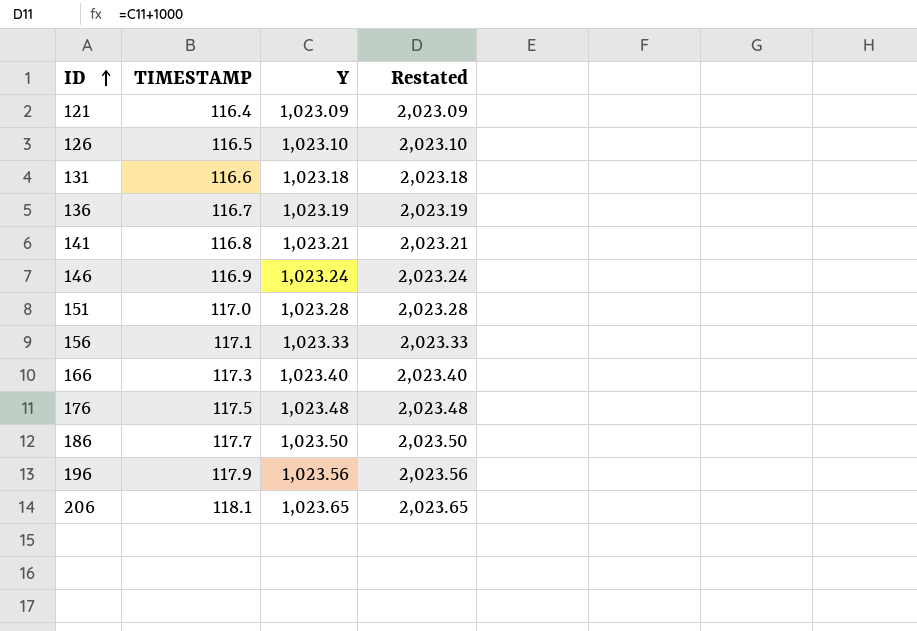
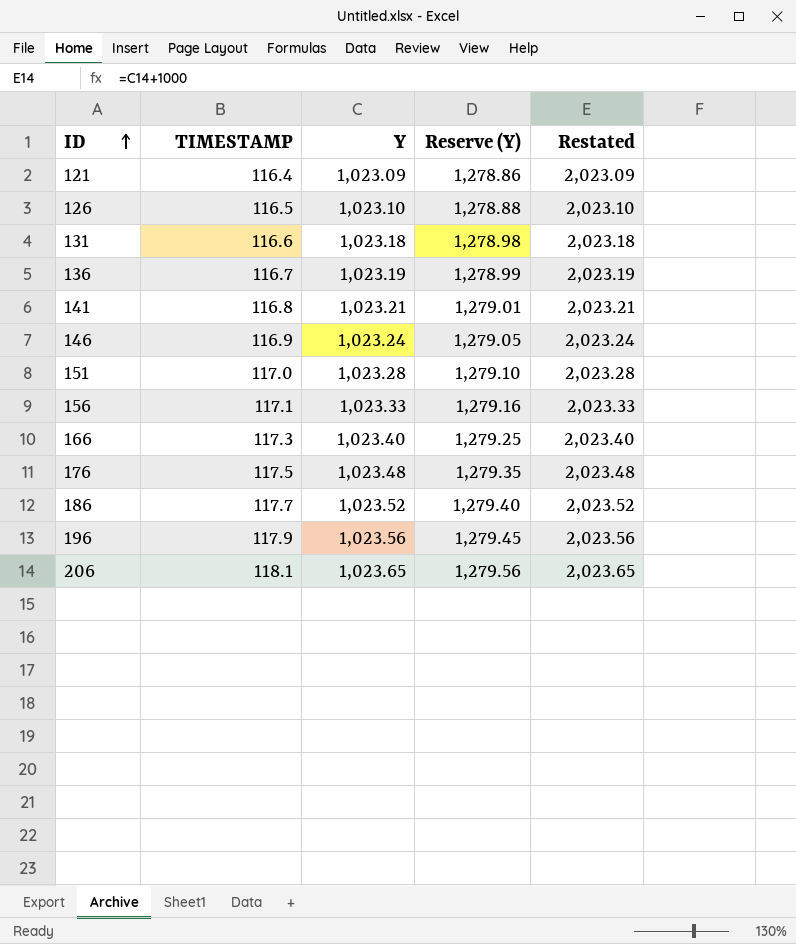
column Reserve (Y) | formula: none -> [Y] * 1.25
186 | Y: 1,023.50 -> 1,023.52
186 | Restated: 2,023.50 -> 2,023.52

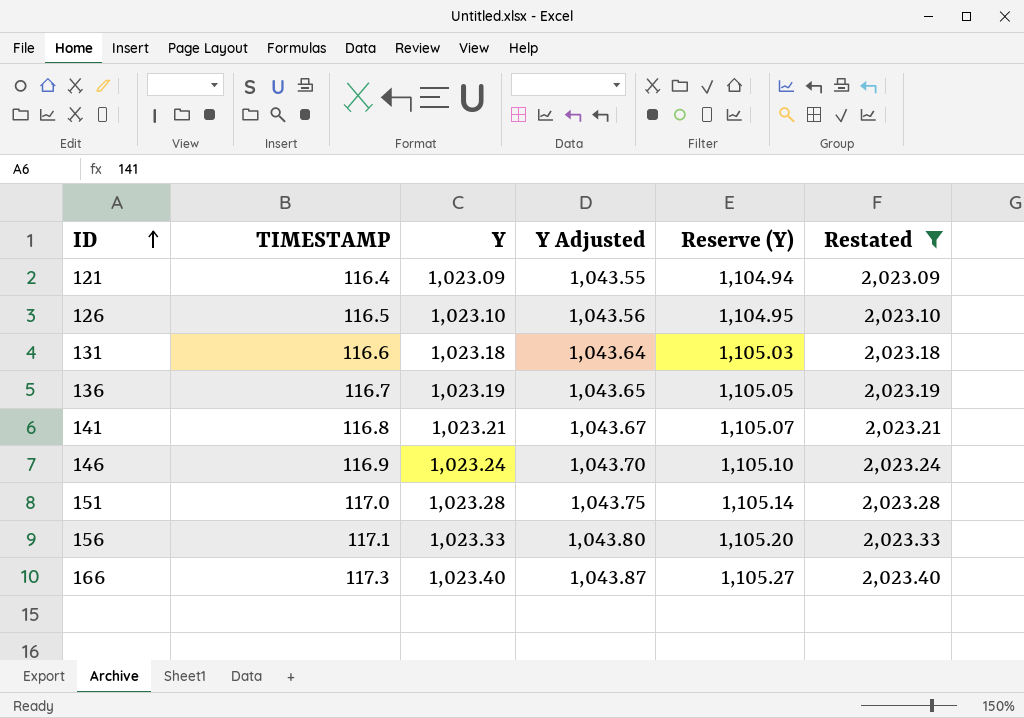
filter: none -> Restated <= 2,023.40
column Y Adjusted | formula: none -> [Y] * 1.02
column Reserve (Y) | formula: [Y] * 1.25 -> [Y] * 1.08

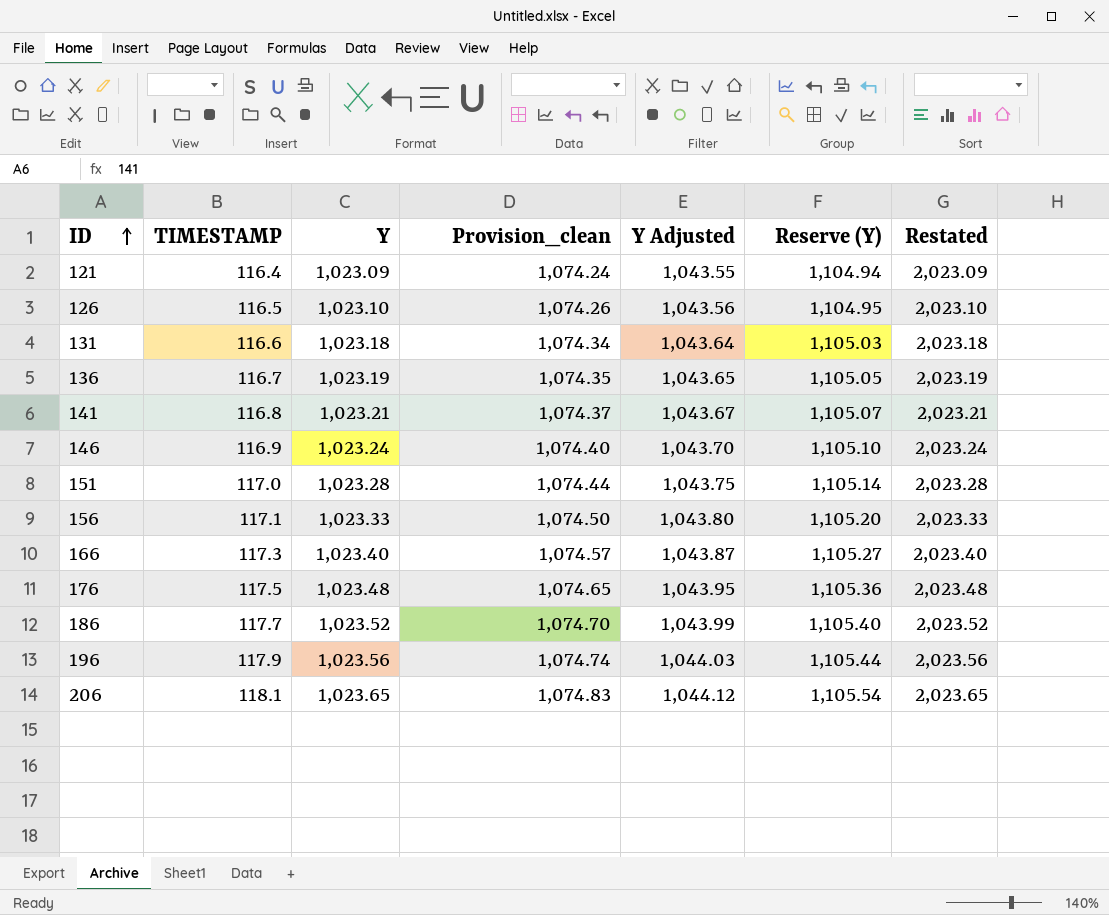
filter: Restated <= 2,023.40 -> none
column Provision_clean | formula: none -> [Y] * 1.05

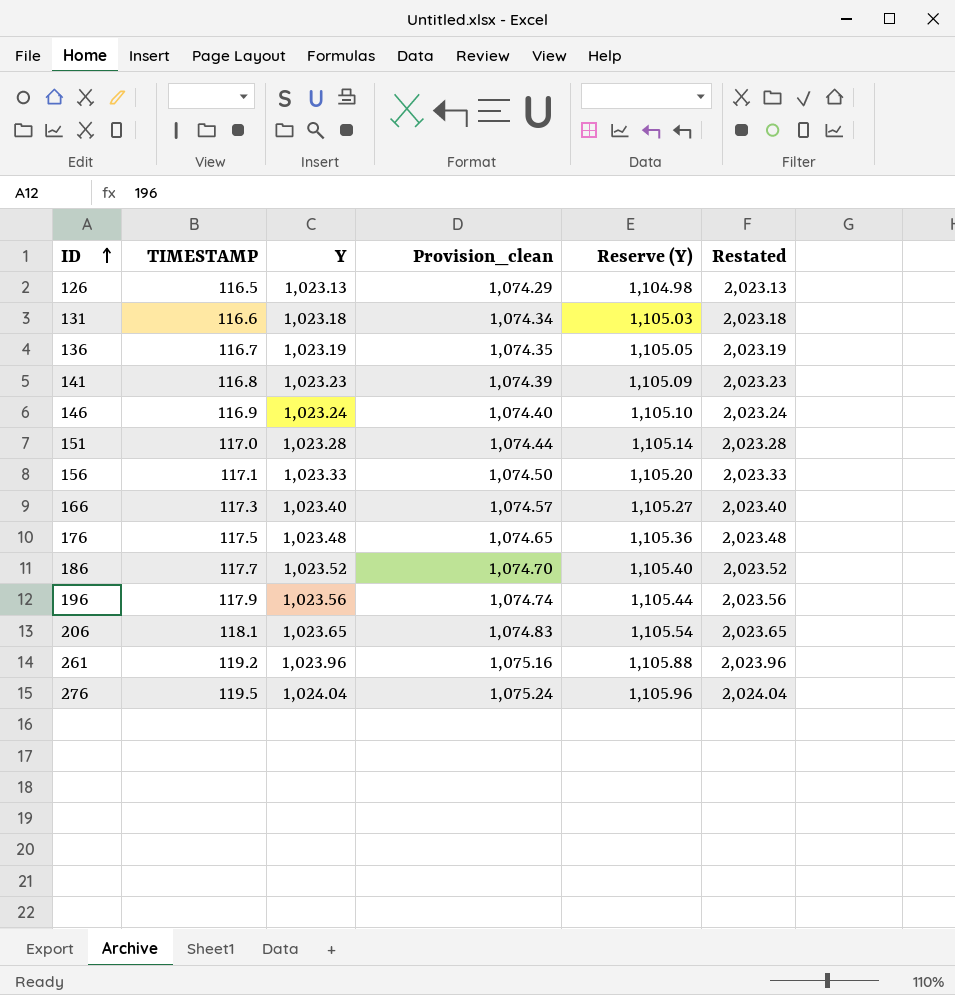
column Y Adjusted | formula: [Y] * 1.02 -> none
row 121: 116.4 | 1,023.09 | 1,074.24 | 1,043.55 | 1,104.94 | 2,023.09 -> none
126 | Y: 1,023.10 -> 1,023.13
126 | Provision_clean: 1,074.26 -> 1,074.29
126 | Reserve (Y): 1,104.95 -> 1,104.98
126 | Restated: 2,023.10 -> 2,023.13
141 | Y: 1,023.21 -> 1,023.23
141 | Provision_clean: 1,074.37 -> 1,074.39
141 | Reserve (Y): 1,105.07 -> 1,105.09
141 | Restated: 2,023.21 -> 2,023.23
row 261: none -> 119.2 | 1,023.96 | 1,075.16 | 1,105.88 | 2,023.96
row 276: none -> 119.5 | 1,024.04 | 1,075.24 | 1,105.96 | 2,024.04

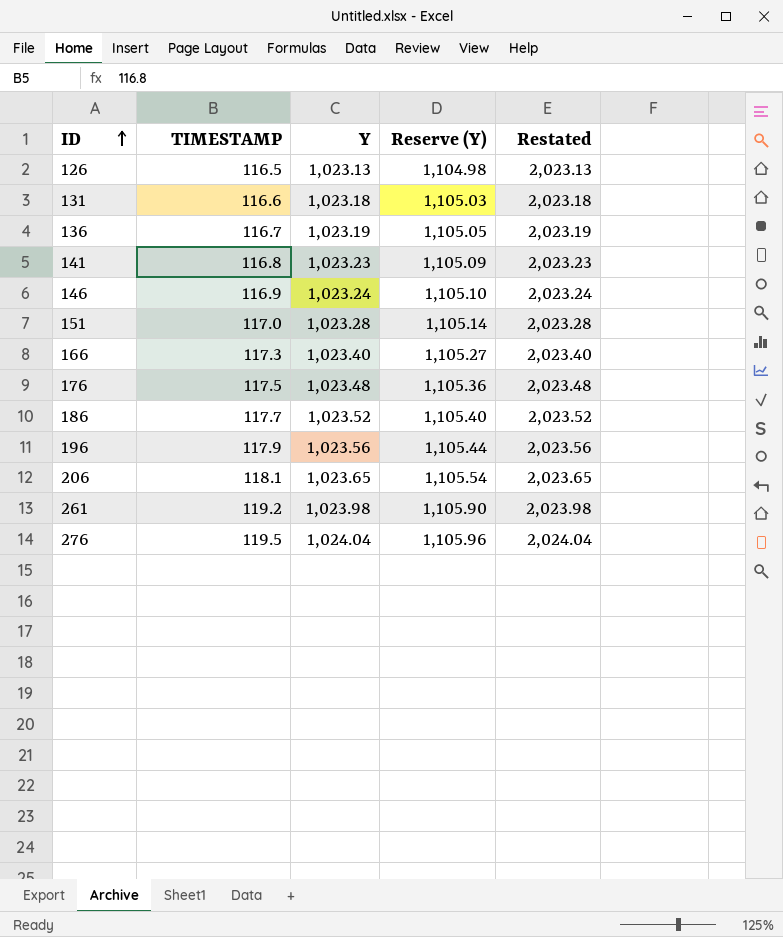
column Provision_clean | formula: [Y] * 1.05 -> none
row 156: 117.1 | 1,023.33 | 1,074.50 | 1,105.20 | 2,023.33 -> none
261 | Y: 1,023.96 -> 1,023.98
261 | Reserve (Y): 1,105.88 -> 1,105.90
261 | Restated: 2,023.96 -> 2,023.98

